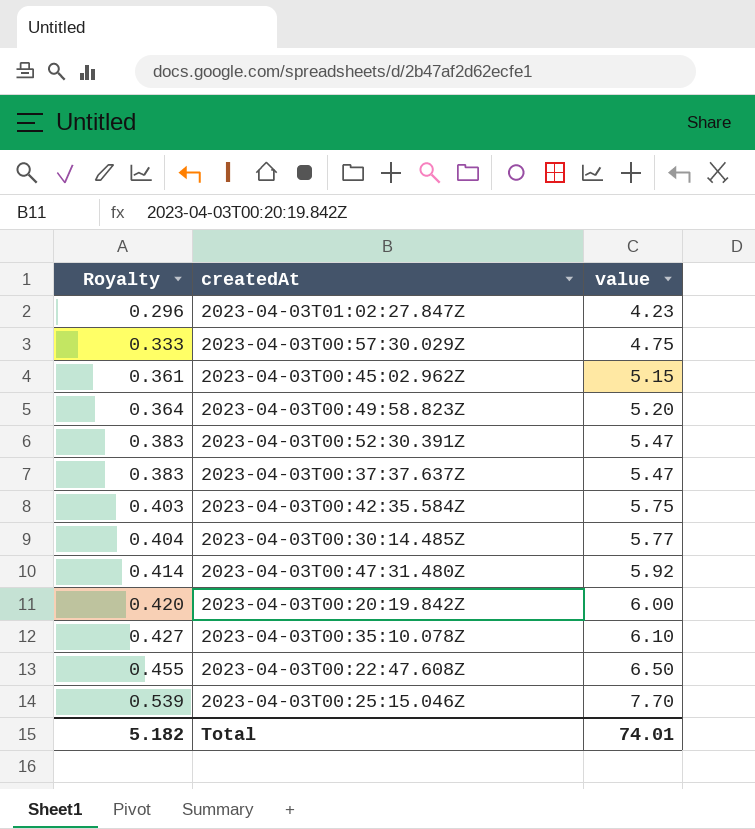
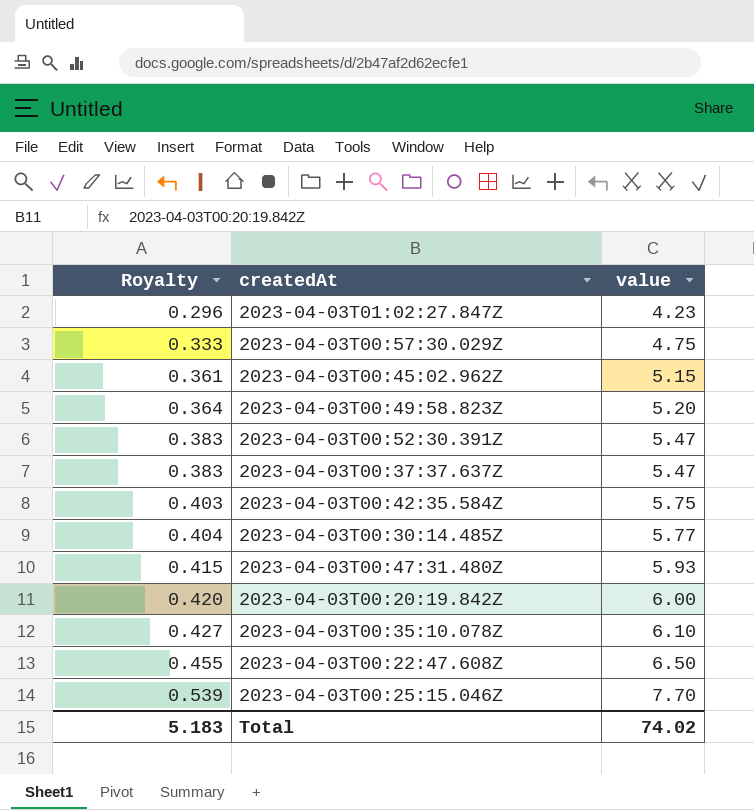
2023-04-03T00:47:31.480Z | Royalty: 0.414 -> 0.415
2023-04-03T00:47:31.480Z | value: 5.92 -> 5.93
Total | Royalty: 5.182 -> 5.183
Total | value: 74.01 -> 74.02

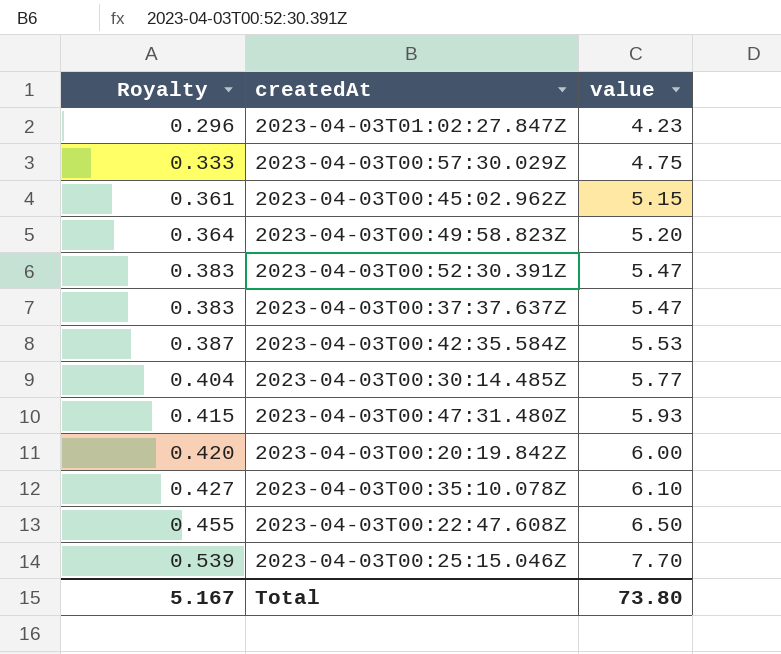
2023-04-03T00:42:35.584Z | Royalty: 0.403 -> 0.387
2023-04-03T00:42:35.584Z | value: 5.75 -> 5.53
Total | Royalty: 5.183 -> 5.167
Total | value: 74.02 -> 73.80

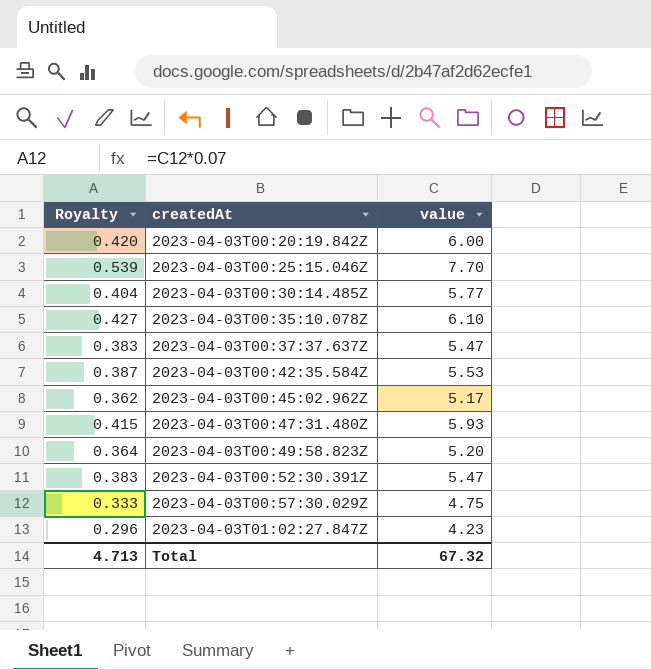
row order: Royalty ascending -> createdAt ascending
row 2023-04-03T00:22:47.608Z: 0.455 | 6.50 -> none
2023-04-03T00:45:02.962Z | Royalty: 0.361 -> 0.362
2023-04-03T00:45:02.962Z | value: 5.15 -> 5.17
Total | Royalty: 5.167 -> 4.713
Total | value: 73.80 -> 67.32

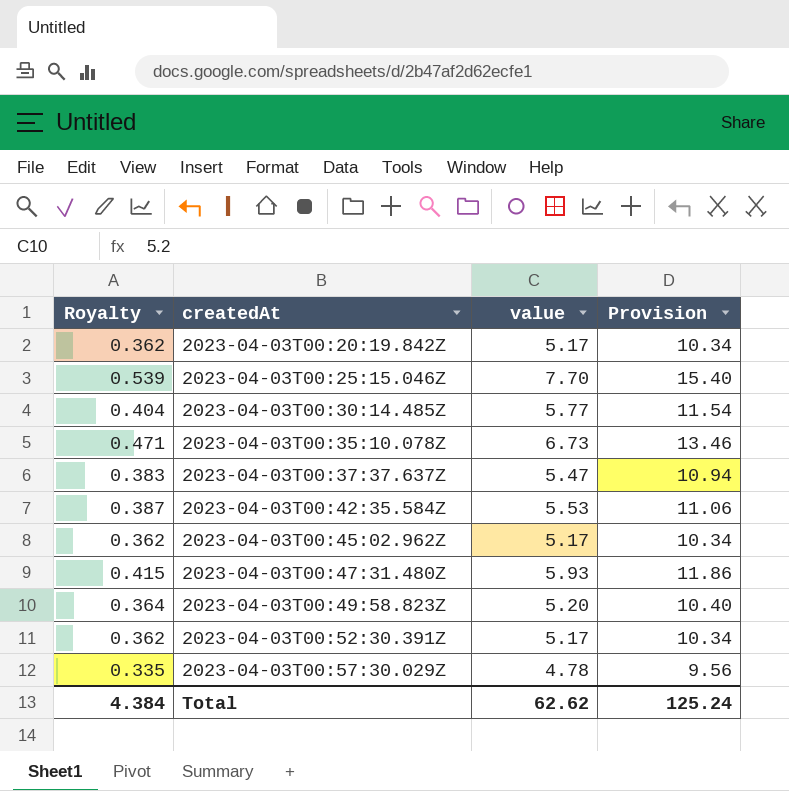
column Provision | formula: none -> [value] * 2
row 2023-04-03T01:02:27.847Z: 0.296 | 4.23 -> none
2023-04-03T00:20:19.842Z | Royalty: 0.420 -> 0.362
2023-04-03T00:20:19.842Z | value: 6.00 -> 5.17
2023-04-03T00:35:10.078Z | Royalty: 0.427 -> 0.471
2023-04-03T00:35:10.078Z | value: 6.10 -> 6.73
2023-04-03T00:52:30.391Z | Royalty: 0.383 -> 0.362
2023-04-03T00:52:30.391Z | value: 5.47 -> 5.17
2023-04-03T00:57:30.029Z | Royalty: 0.333 -> 0.335
2023-04-03T00:57:30.029Z | value: 4.75 -> 4.78
Total | Royalty: 4.713 -> 4.384
Total | value: 67.32 -> 62.62

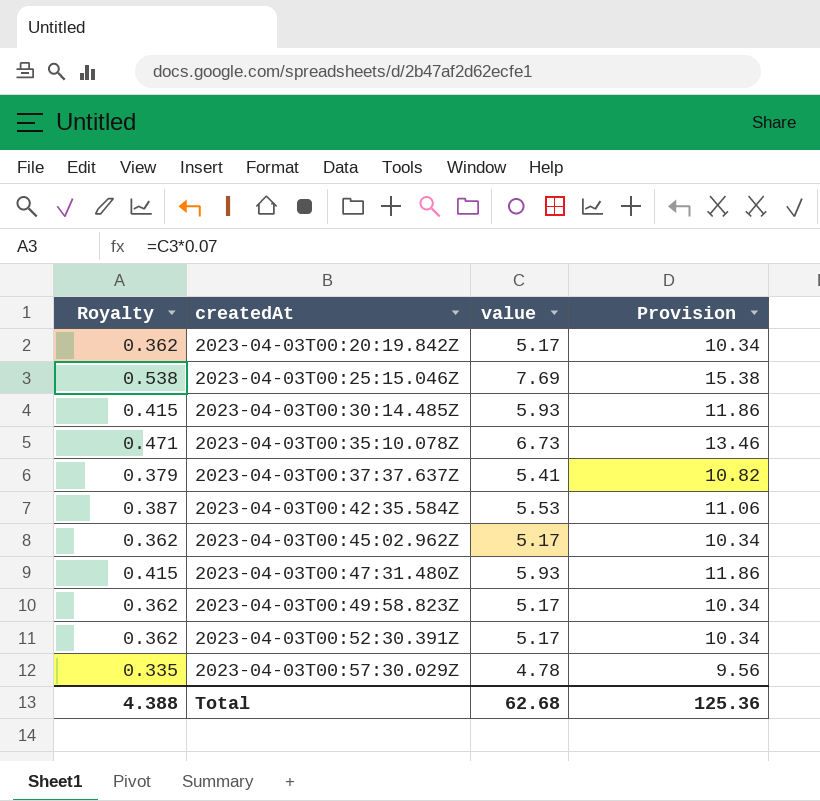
2023-04-03T00:25:15.046Z | Royalty: 0.539 -> 0.538
2023-04-03T00:25:15.046Z | value: 7.70 -> 7.69
2023-04-03T00:25:15.046Z | Provision: 15.40 -> 15.38
2023-04-03T00:30:14.485Z | Royalty: 0.404 -> 0.415
2023-04-03T00:30:14.485Z | value: 5.77 -> 5.93
2023-04-03T00:30:14.485Z | Provision: 11.54 -> 11.86
2023-04-03T00:37:37.637Z | Royalty: 0.383 -> 0.379
2023-04-03T00:37:37.637Z | value: 5.47 -> 5.41
2023-04-03T00:37:37.637Z | Provision: 10.94 -> 10.82
2023-04-03T00:49:58.823Z | Royalty: 0.364 -> 0.362
2023-04-03T00:49:58.823Z | value: 5.20 -> 5.17
2023-04-03T00:49:58.823Z | Provision: 10.40 -> 10.34
Total | Royalty: 4.384 -> 4.388
Total | value: 62.62 -> 62.68
Total | Provision: 125.24 -> 125.36

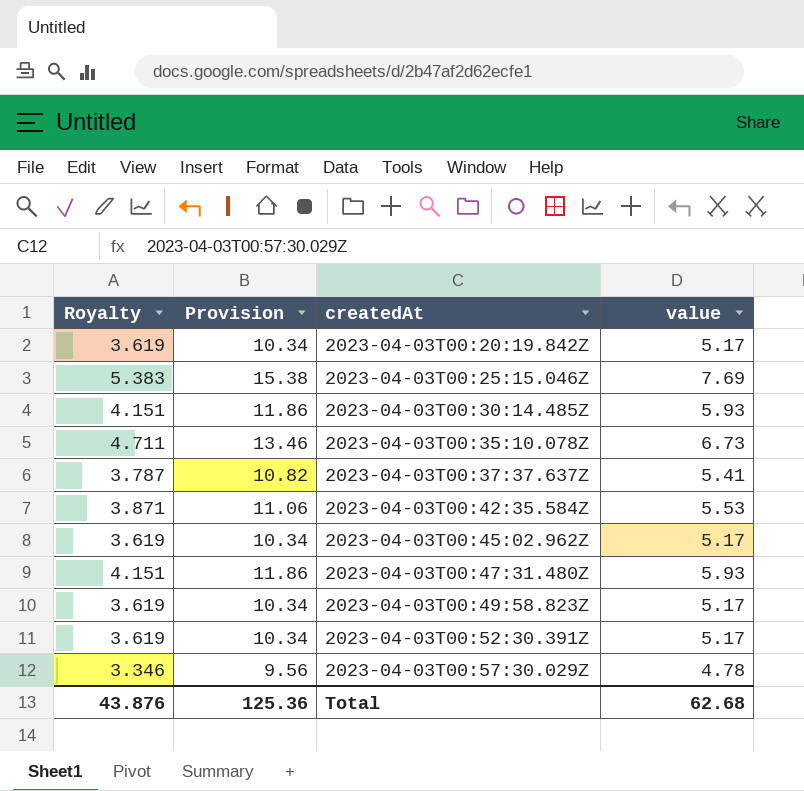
column Royalty | formula: [value] * 0.07 -> [value] * 0.7
column Provision | position: 4 -> 2
Total | Royalty: 4.388 -> 43.876

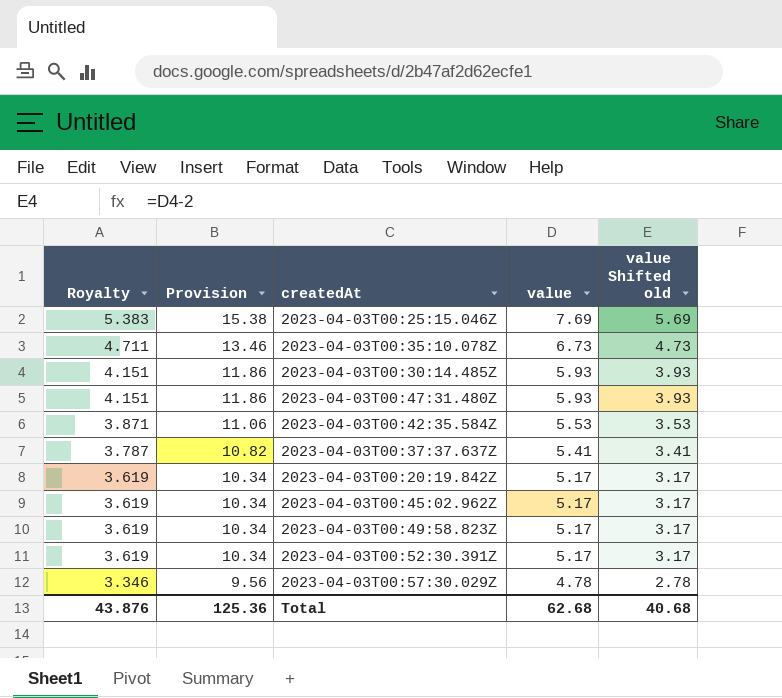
row order: createdAt ascending -> Royalty descending
column value Shifted old | formula: none -> [value] - 2

